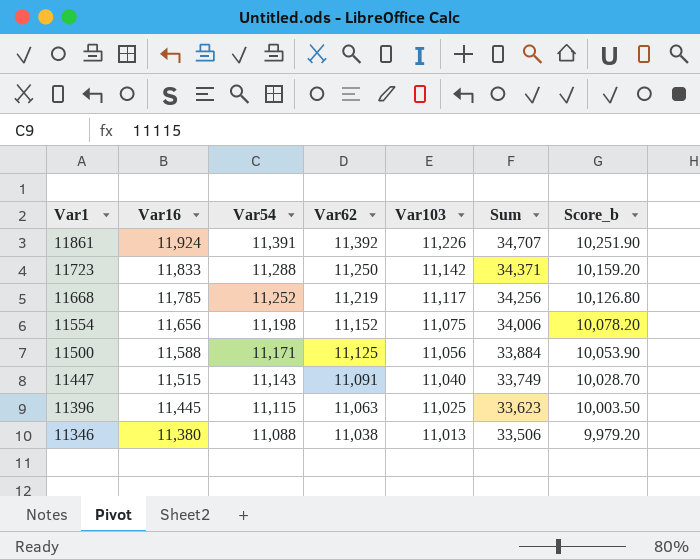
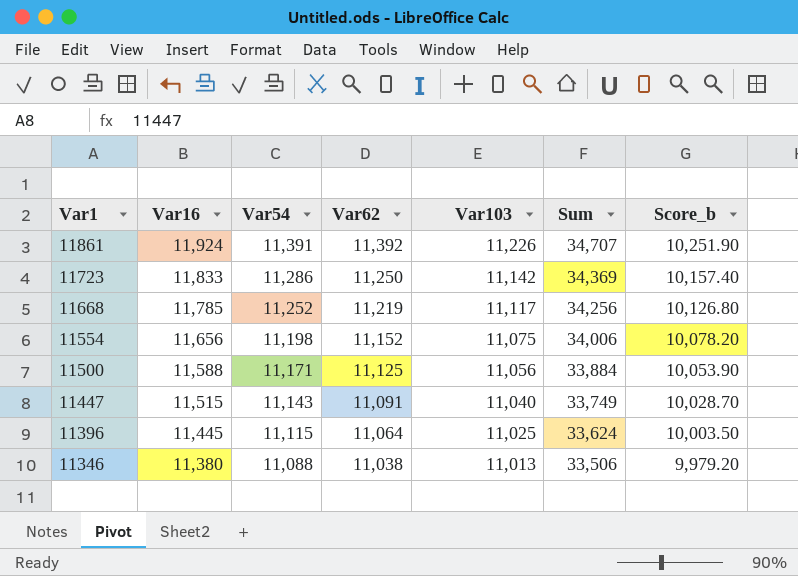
11723 | Var54: 11,288 -> 11,286
11723 | Sum: 34,371 -> 34,369
11723 | Score_b: 10,159.20 -> 10,157.40
11396 | Var62: 11,063 -> 11,064
11396 | Sum: 33,623 -> 33,624

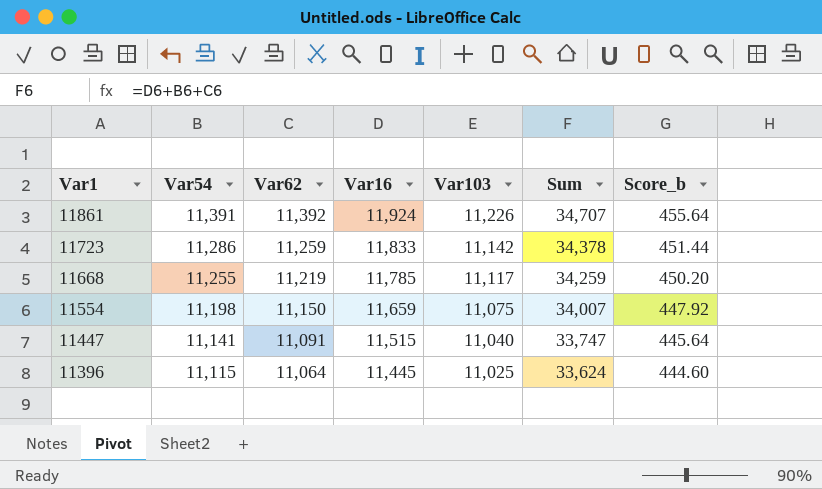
column Var16 | position: 2 -> 4
column Score_b | formula: [Var54] * 0.9 -> [Var54] * 0.04
row 11500: 11,588 | 11,171 | 11,125 | 11,056 | 33,884 | 10,053.90 -> none
row 11346: 11,380 | 11,088 | 11,038 | 11,013 | 33,506 | 9,979.20 -> none
11723 | Var62: 11,250 -> 11,259
11723 | Sum: 34,369 -> 34,378
11668 | Var54: 11,252 -> 11,255
11668 | Sum: 34,256 -> 34,259
11554 | Var62: 11,152 -> 11,150
11554 | Var16: 11,656 -> 11,659
11554 | Sum: 34,006 -> 34,007
11447 | Var54: 11,143 -> 11,141
11447 | Sum: 33,749 -> 33,747

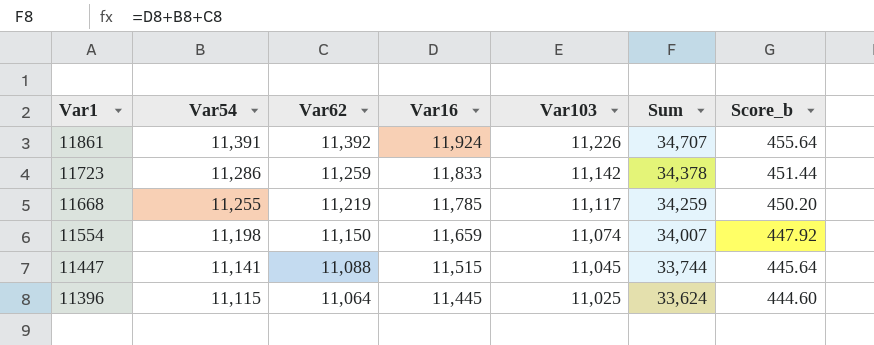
11554 | Var103: 11,075 -> 11,074
11447 | Var62: 11,091 -> 11,088
11447 | Var103: 11,040 -> 11,045
11447 | Sum: 33,747 -> 33,744

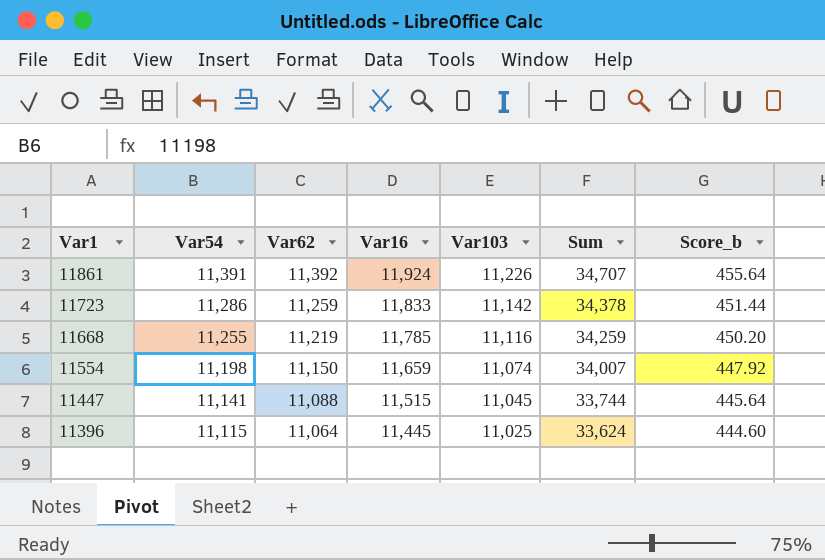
11668 | Var103: 11,117 -> 11,116

